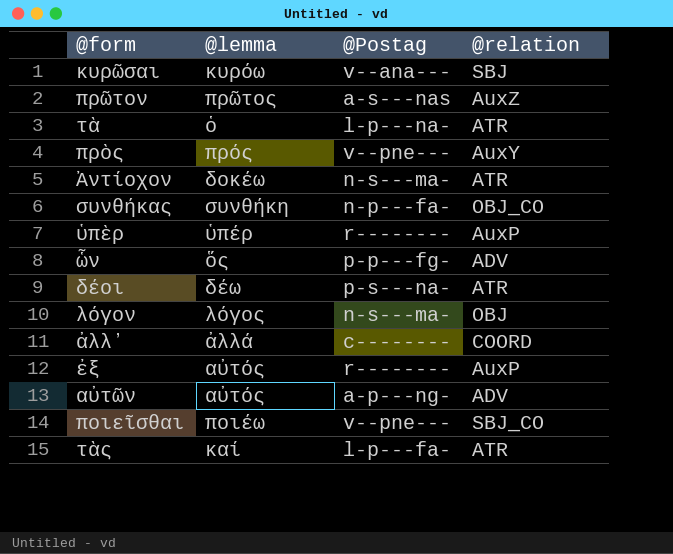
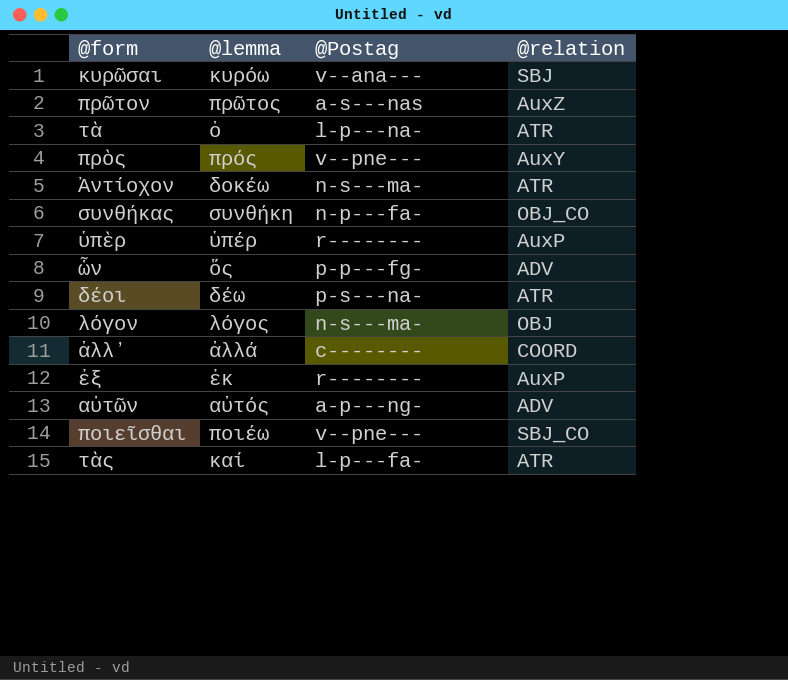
ἐξ | @lemma: αὐτός -> ἐκ

